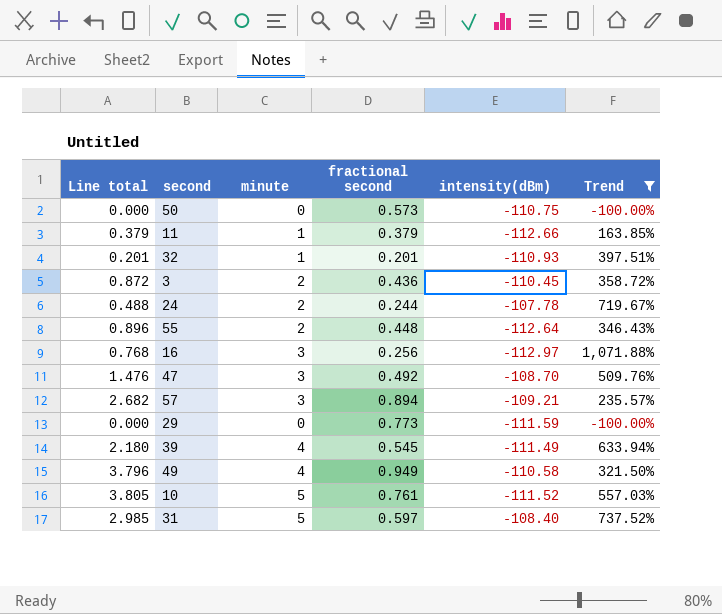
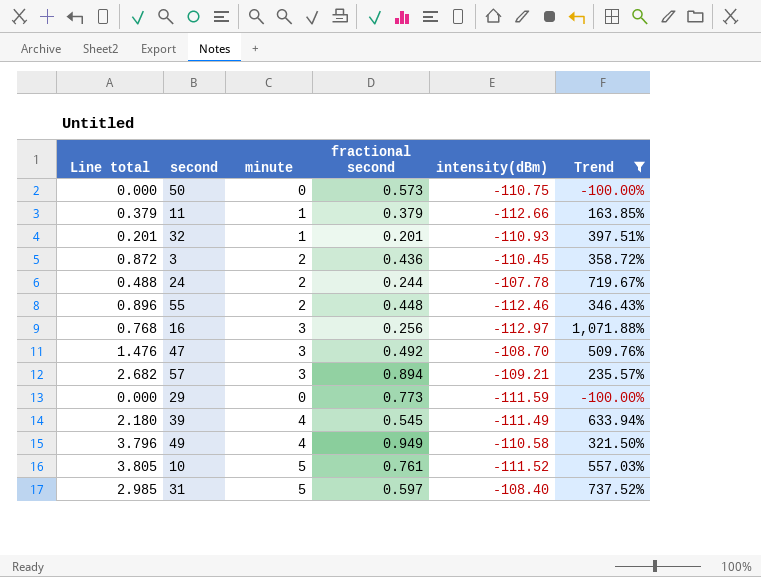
55 | intensity(dBm): -112.64 -> -112.46

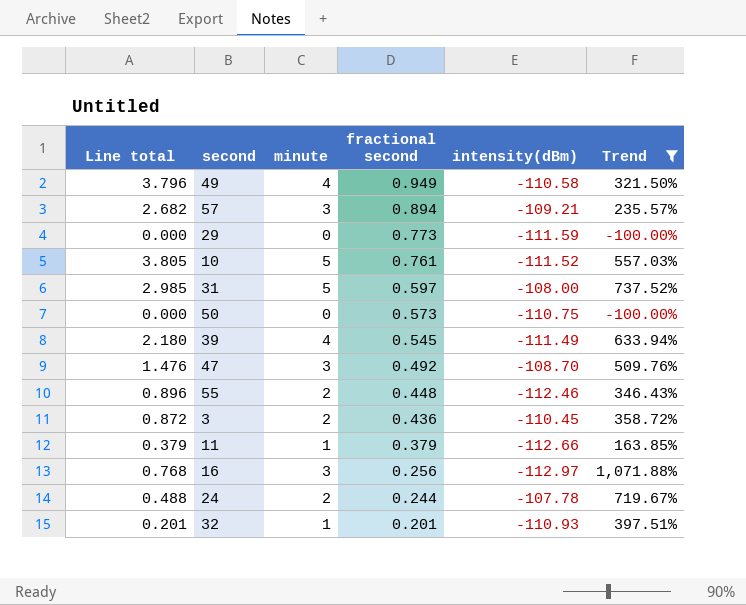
row order: none -> fractional second descending
31 | intensity(dBm): -108.40 -> -108.00

